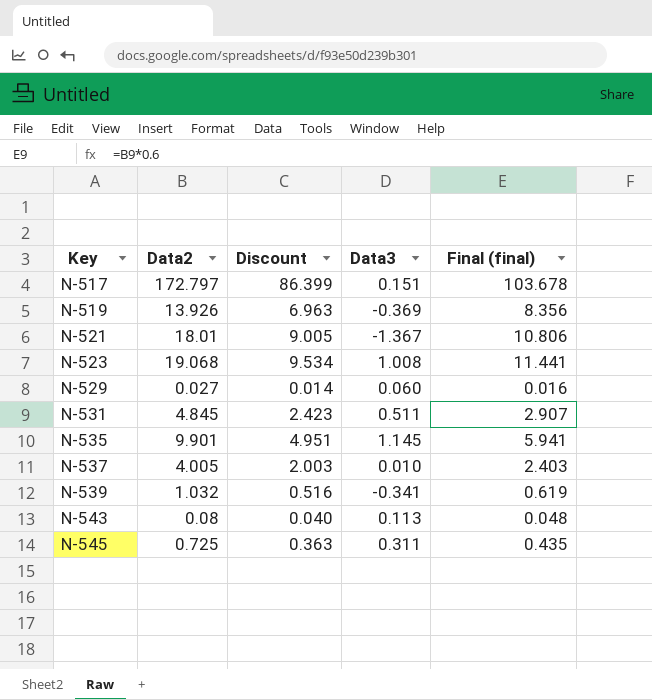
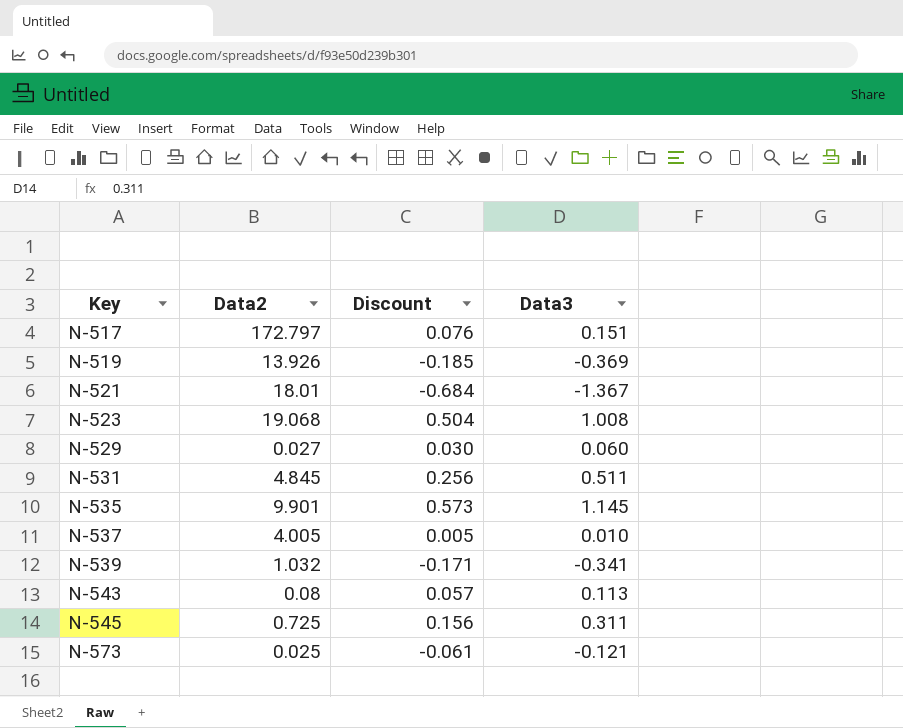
column Final (final) | formula: [Data2] * 0.6 -> none
column Discount | formula: [Data2] * 0.5 -> [Data3] * 0.5
row N-573: none -> 0.025 | -0.061 | -0.121

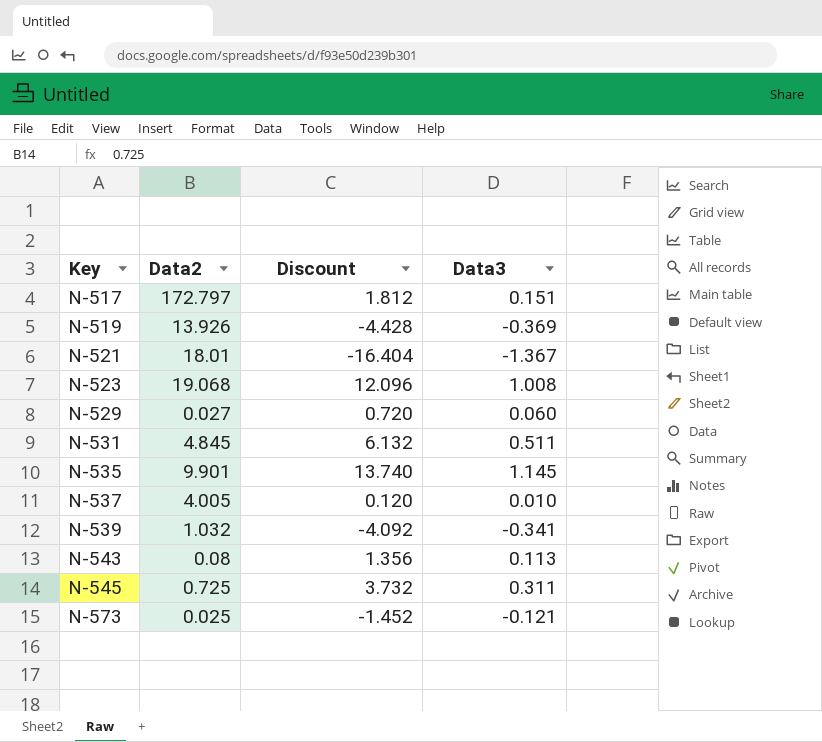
column Discount | formula: [Data3] * 0.5 -> [Data3] * 12

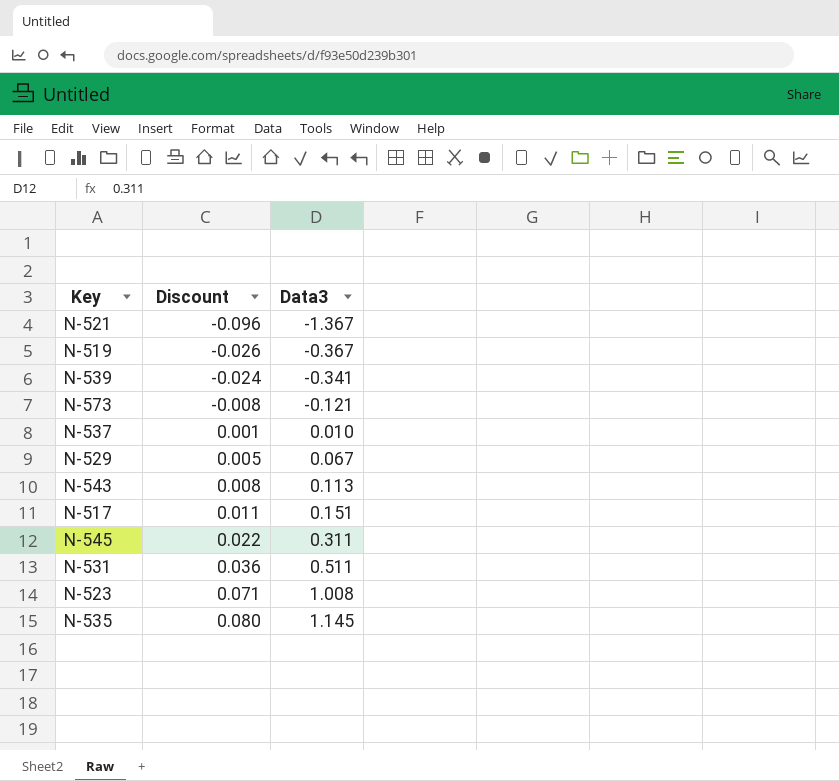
row order: Key ascending -> Discount ascending
column Data2 | position: 2 -> none
column Discount | formula: [Data3] * 12 -> [Data3] * 0.07
N-519 | Data3: -0.369 -> -0.367
N-529 | Data3: 0.060 -> 0.067

